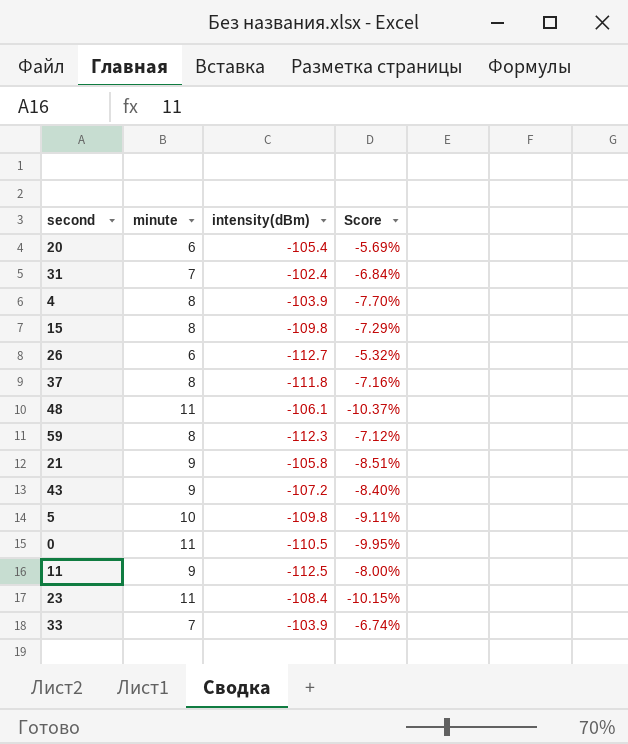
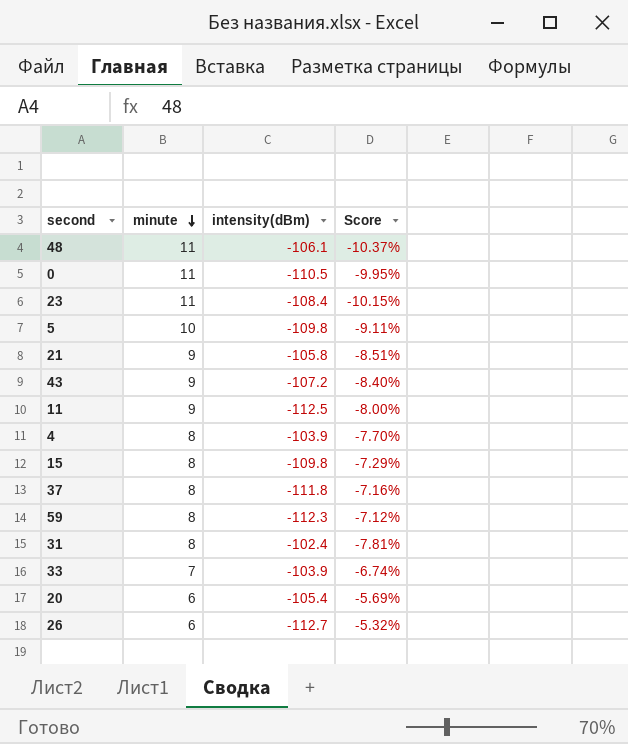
row order: none -> minute descending
31 | minute: 7 -> 8
31 | Score: -6.84% -> -7.81%

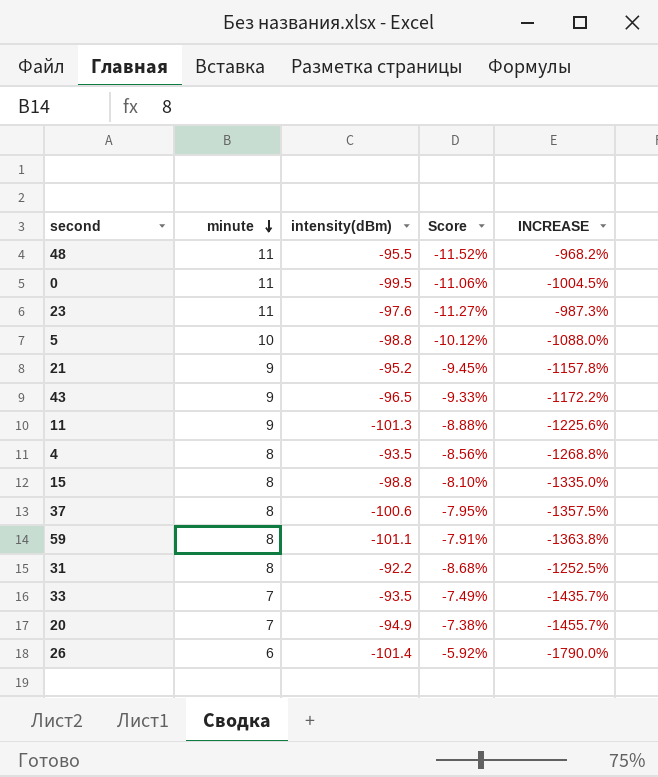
column INCREASE | formula: none -> ([intensity(dBm)] - [minute]) / [minute]
48 | intensity(dBm): -106.1 -> -95.5
48 | Score: -10.37% -> -11.52%
0 | intensity(dBm): -110.5 -> -99.5
0 | Score: -9.95% -> -11.06%
23 | intensity(dBm): -108.4 -> -97.6
23 | Score: -10.15% -> -11.27%
5 | intensity(dBm): -109.8 -> -98.8
5 | Score: -9.11% -> -10.12%
21 | intensity(dBm): -105.8 -> -95.2
21 | Score: -8.51% -> -9.45%
43 | intensity(dBm): -107.2 -> -96.5
43 | Score: -8.40% -> -9.33%
11 | intensity(dBm): -112.5 -> -101.3
11 | Score: -8.00% -> -8.88%
4 | intensity(dBm): -103.9 -> -93.5
4 | Score: -7.70% -> -8.56%
15 | intensity(dBm): -109.8 -> -98.8
15 | Score: -7.29% -> -8.10%
37 | intensity(dBm): -111.8 -> -100.6
37 | Score: -7.16% -> -7.95%
59 | intensity(dBm): -112.3 -> -101.1
59 | Score: -7.12% -> -7.91%
31 | intensity(dBm): -102.4 -> -92.2
31 | Score: -7.81% -> -8.68%
33 | intensity(dBm): -103.9 -> -93.5
33 | Score: -6.74% -> -7.49%
20 | minute: 6 -> 7
20 | intensity(dBm): -105.4 -> -94.9
20 | Score: -5.69% -> -7.38%
26 | intensity(dBm): -112.7 -> -101.4
26 | Score: -5.32% -> -5.92%

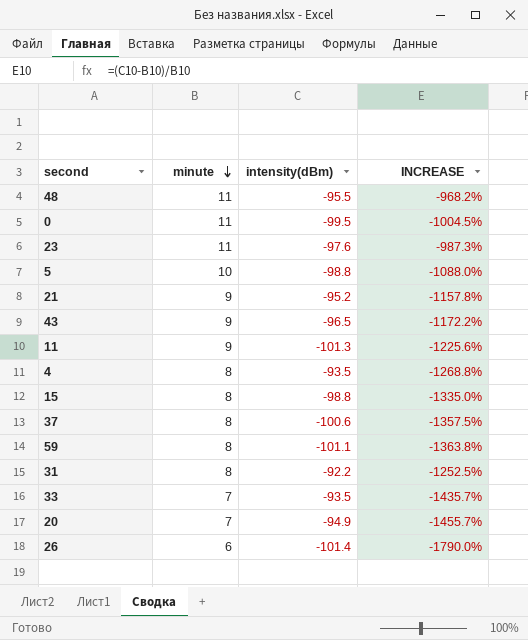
column Score | formula: [minute] / [intensity(dBm)] -> none

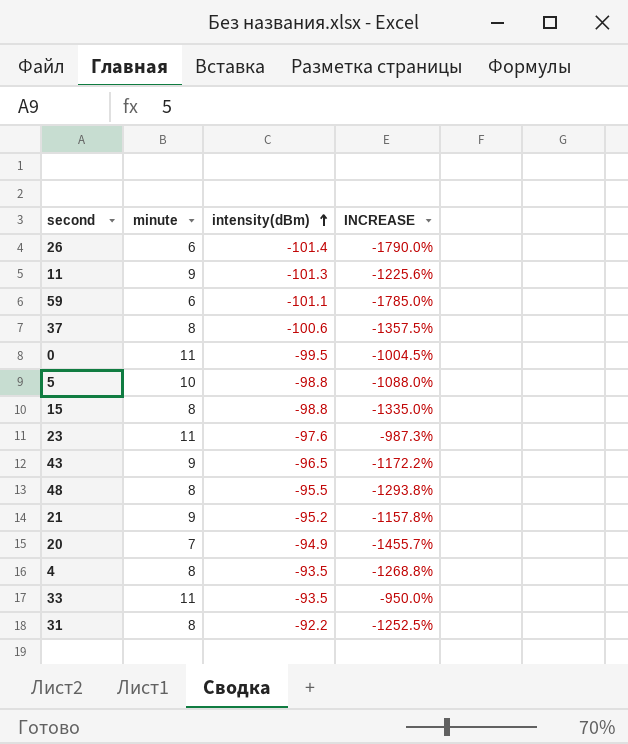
row order: minute descending -> intensity(dBm) ascending
59 | minute: 8 -> 6
59 | INCREASE: -1363.8% -> -1785.0%
48 | minute: 11 -> 8
48 | INCREASE: -968.2% -> -1293.8%
33 | minute: 7 -> 11
33 | INCREASE: -1435.7% -> -950.0%

